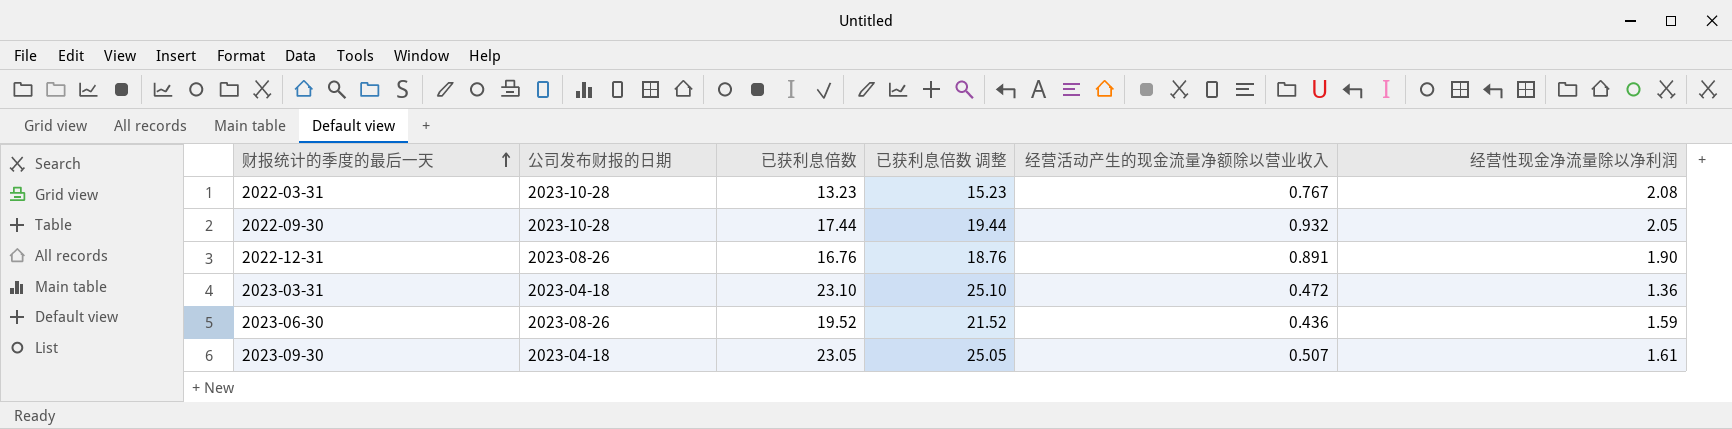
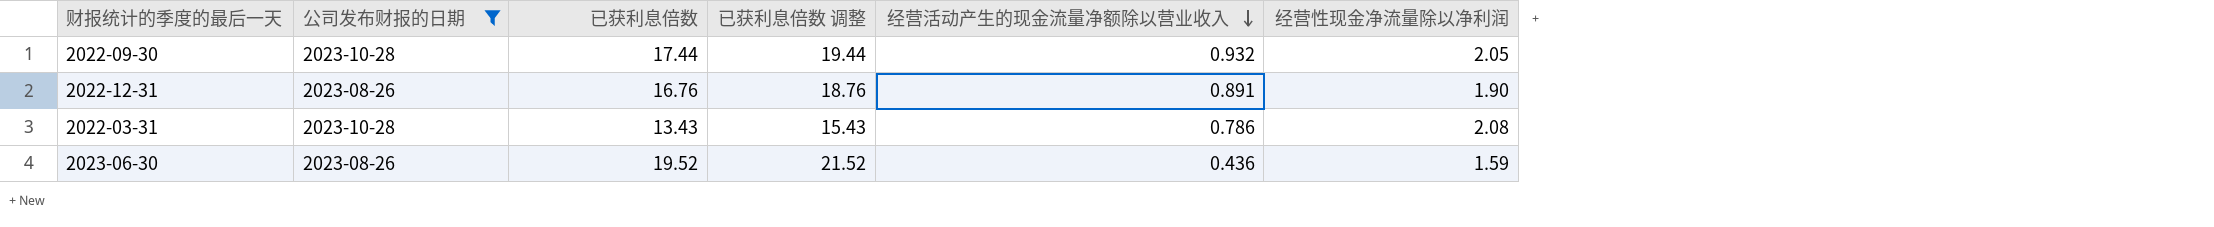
filter: none -> 公司发布财报的日期 != 2023-04-18
row order: 财报统计的季度的最后一天 ascending -> 经营活动产生的现金流量净额除以营业收入 descending
2022-03-31 | 已获利息倍数: 13.23 -> 13.43
2022-03-31 | 已获利息倍数 调整: 15.23 -> 15.43
2022-03-31 | 经营活动产生的现金流量净额除以营业收入: 0.767 -> 0.786

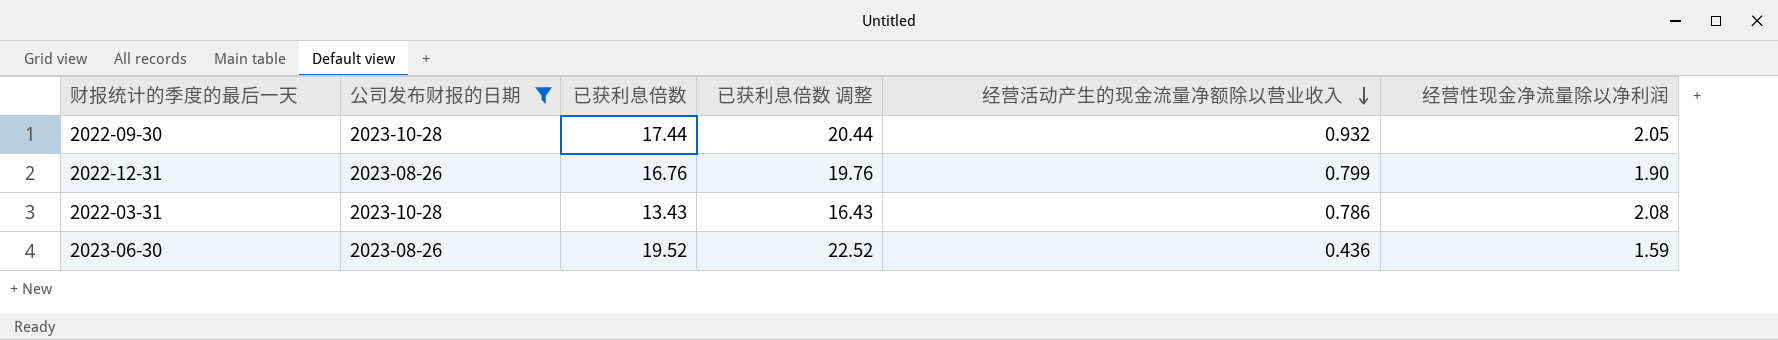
column 已获利息倍数 调整 | formula: [已获利息倍数] + 2 -> [已获利息倍数] + 3
2022-12-31 | 经营活动产生的现金流量净额除以营业收入: 0.891 -> 0.799

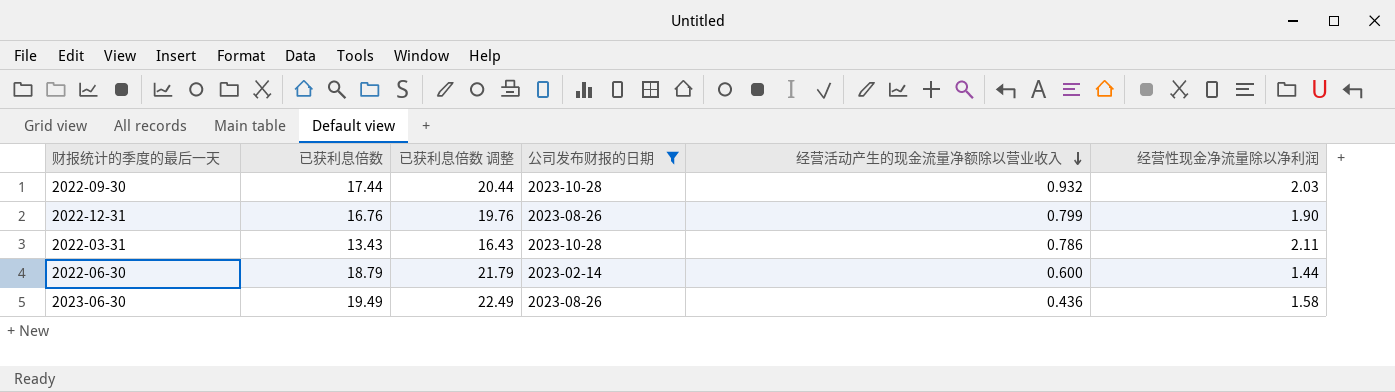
column 公司发布财报的日期 | position: 2 -> 4
2022-09-30 | 经营性现金净流量除以净利润: 2.05 -> 2.03
2022-03-31 | 经营性现金净流量除以净利润: 2.08 -> 2.11
row 2022-06-30: none -> 18.79 | 21.79 | 2023-02-14 | 0.600 | 1.44
2023-06-30 | 已获利息倍数: 19.52 -> 19.49
2023-06-30 | 已获利息倍数 调整: 22.52 -> 22.49
2023-06-30 | 经营性现金净流量除以净利润: 1.59 -> 1.58

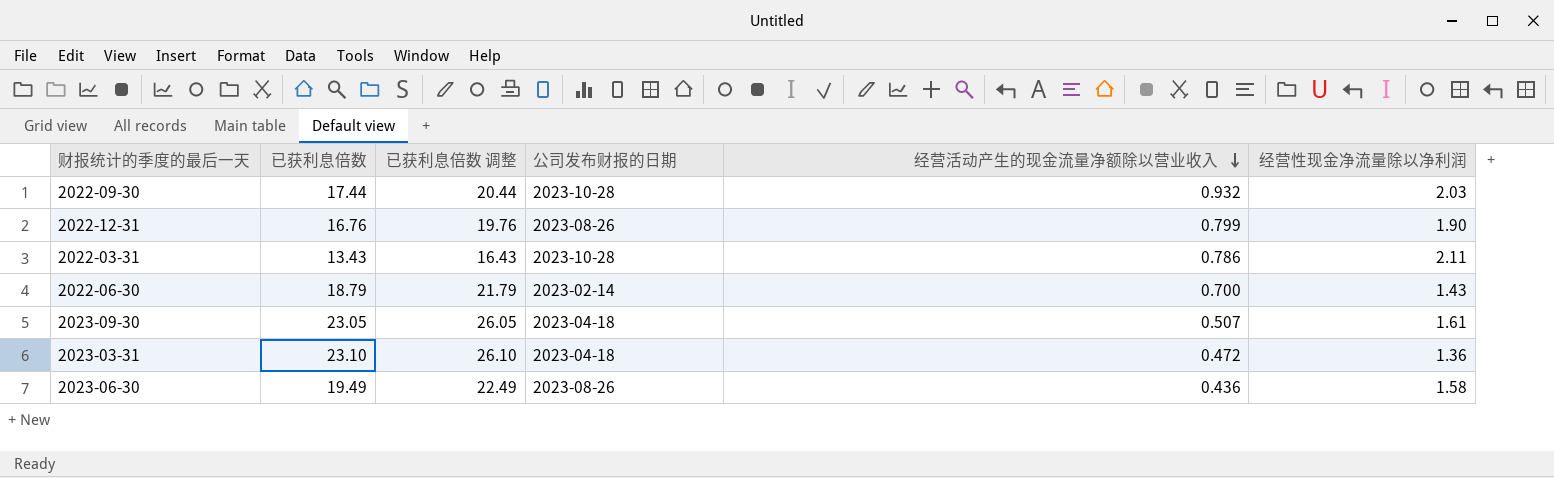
filter: 公司发布财报的日期 != 2023-04-18 -> none
2022-06-30 | 经营活动产生的现金流量净额除以营业收入: 0.600 -> 0.700
2022-06-30 | 经营性现金净流量除以净利润: 1.44 -> 1.43

